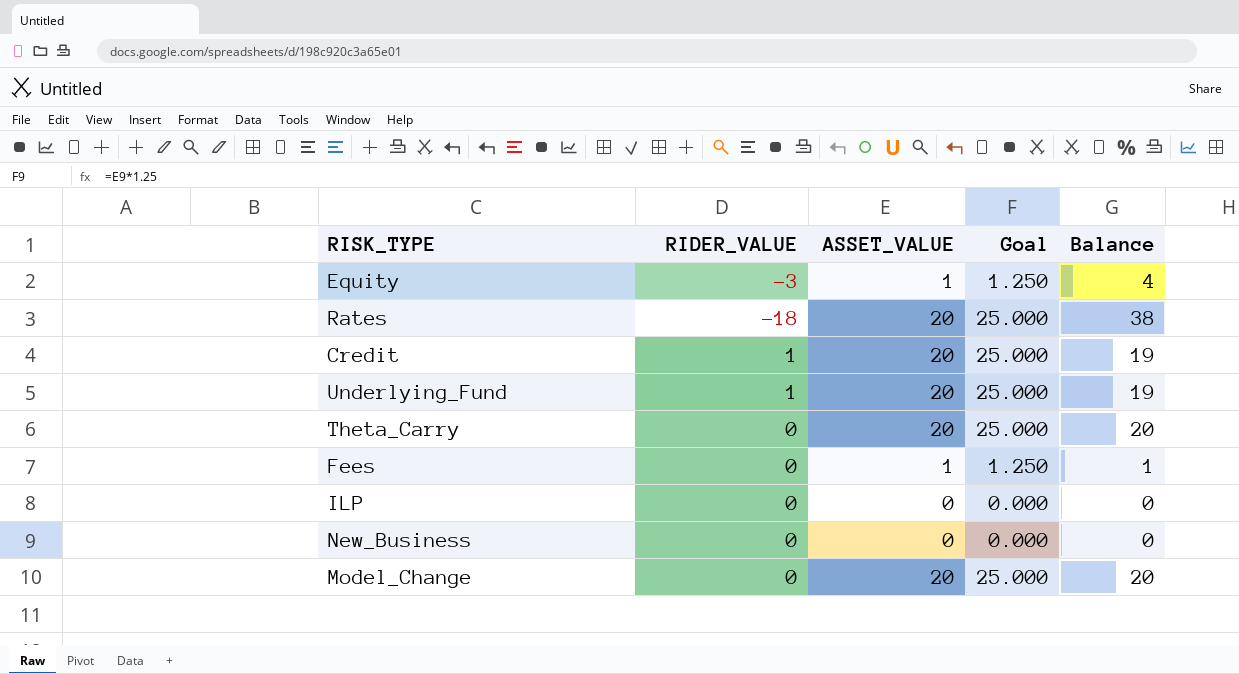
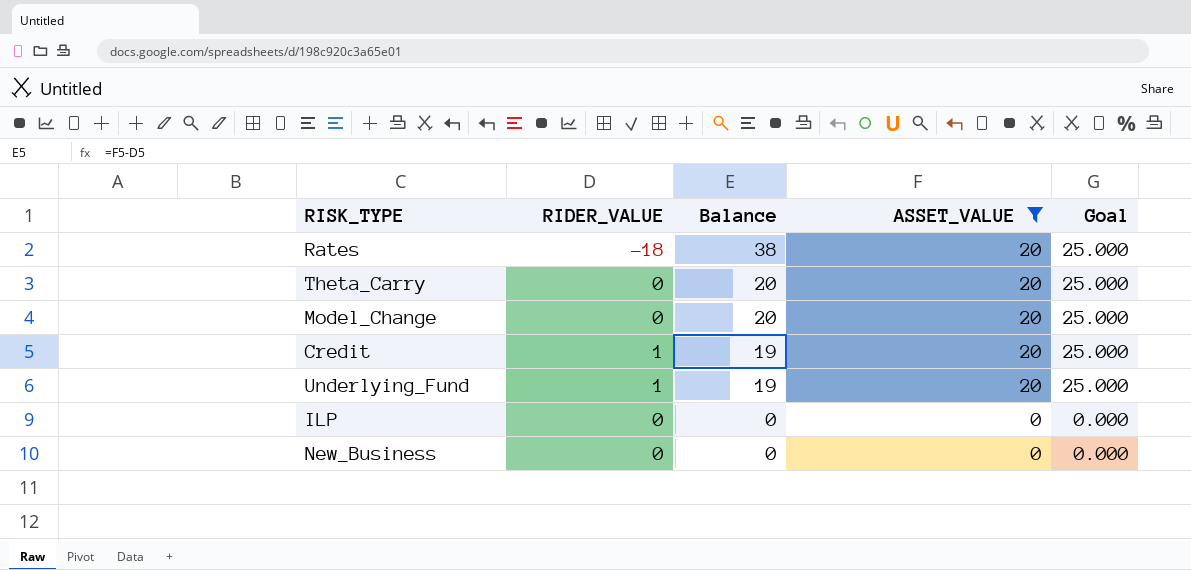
filter: none -> ASSET_VALUE != 1
row order: none -> Balance descending
column Balance | position: 5 -> 3

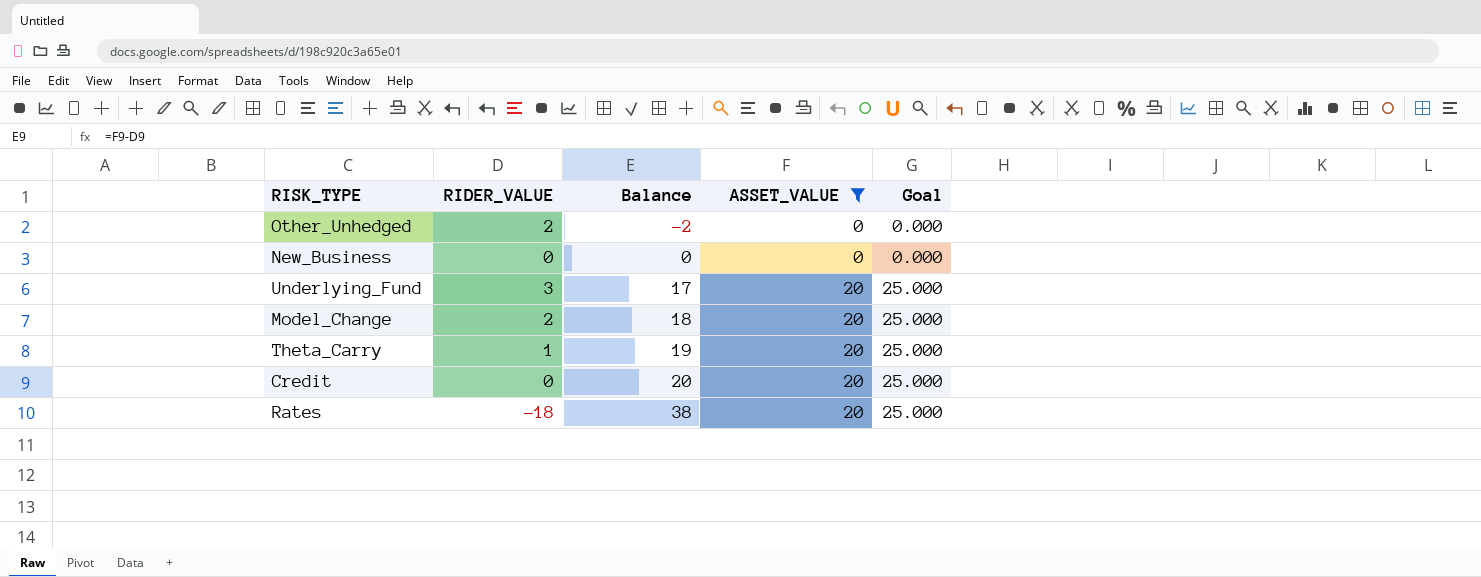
row order: Balance descending -> Balance ascending
row ILP: 0 | 0 | 0 | 0.000 -> none
row Other_Unhedged: none -> 2 | -2 | 0 | 0.000
Underlying_Fund | RIDER_VALUE: 1 -> 3
Underlying_Fund | Balance: 19 -> 17
Model_Change | RIDER_VALUE: 0 -> 2
Model_Change | Balance: 20 -> 18
Theta_Carry | RIDER_VALUE: 0 -> 1
Theta_Carry | Balance: 20 -> 19
Credit | RIDER_VALUE: 1 -> 0
Credit | Balance: 19 -> 20

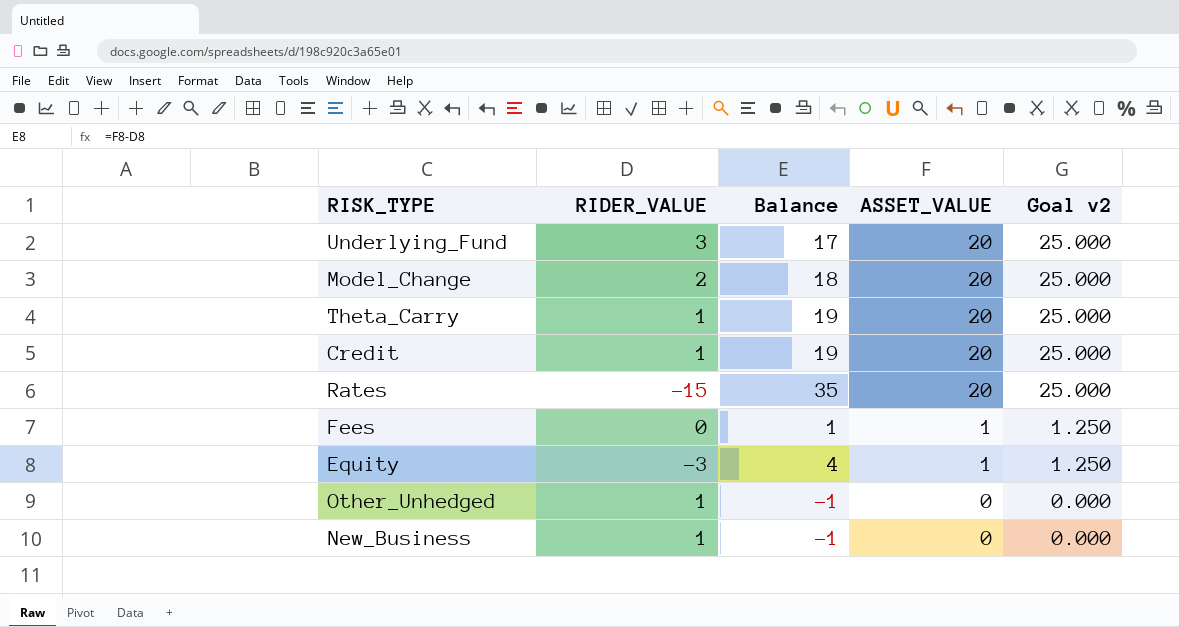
filter: ASSET_VALUE != 1 -> none
row order: Balance ascending -> ASSET_VALUE descending
column name: Goal -> Goal v2
Credit | RIDER_VALUE: 0 -> 1
Credit | Balance: 20 -> 19
Rates | RIDER_VALUE: -18 -> -15
Rates | Balance: 38 -> 35
Other_Unhedged | RIDER_VALUE: 2 -> 1
Other_Unhedged | Balance: -2 -> -1
New_Business | RIDER_VALUE: 0 -> 1
New_Business | Balance: 0 -> -1

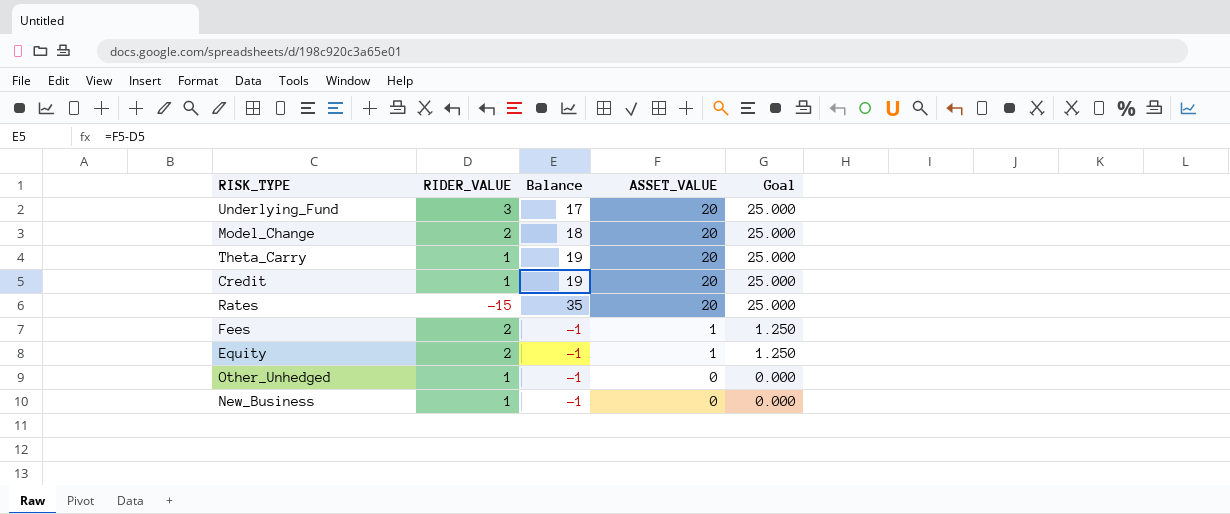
column name: Goal v2 -> Goal
Fees | RIDER_VALUE: 0 -> 2
Fees | Balance: 1 -> -1
Equity | RIDER_VALUE: -3 -> 2
Equity | Balance: 4 -> -1

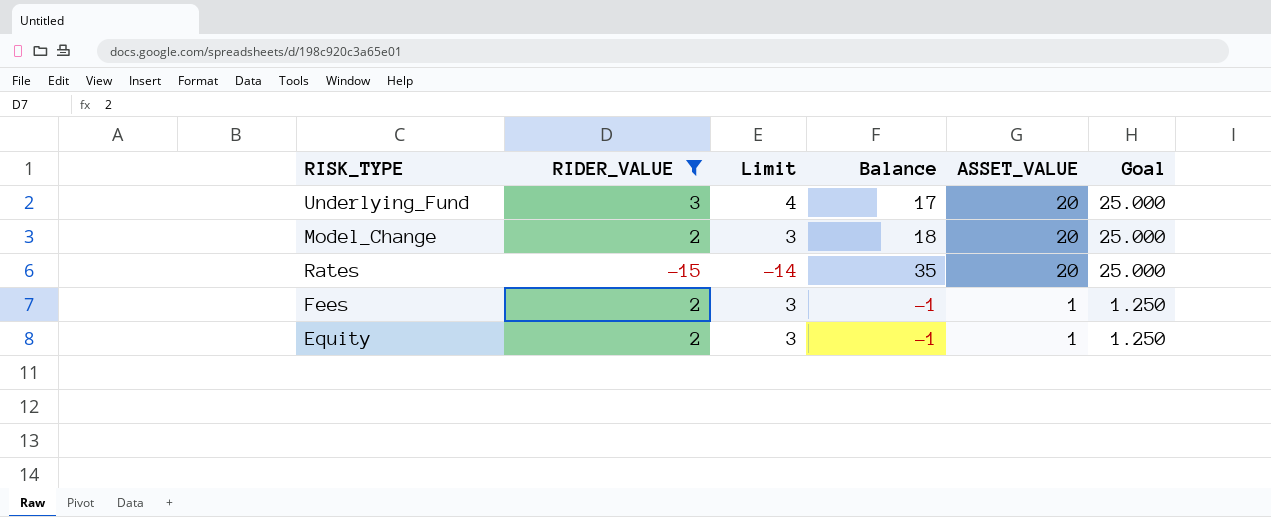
filter: none -> RIDER_VALUE != 1
column Limit | formula: none -> [RIDER_VALUE] + 1

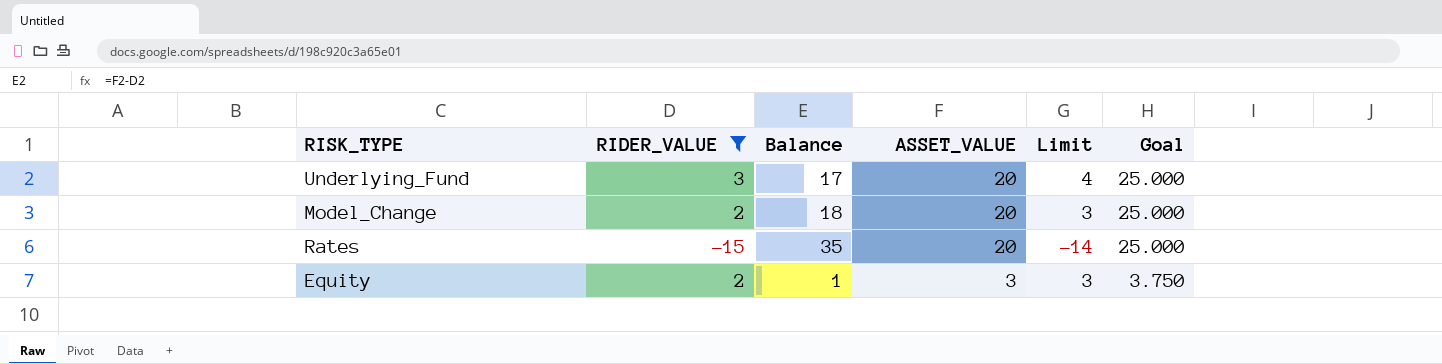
column Limit | position: 3 -> 5
row Fees: 2 | 3 | -1 | 1 | 1.250 -> none
Equity | Balance: -1 -> 1
Equity | ASSET_VALUE: 1 -> 3
Equity | Goal: 1.250 -> 3.750

